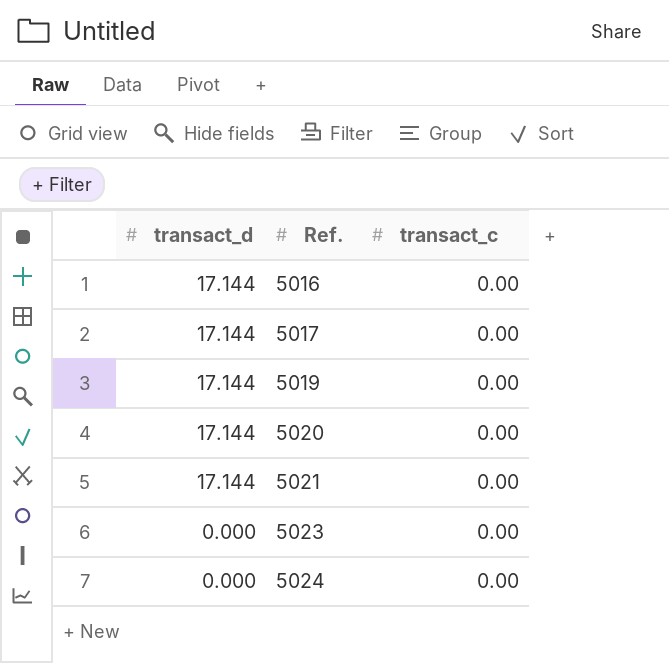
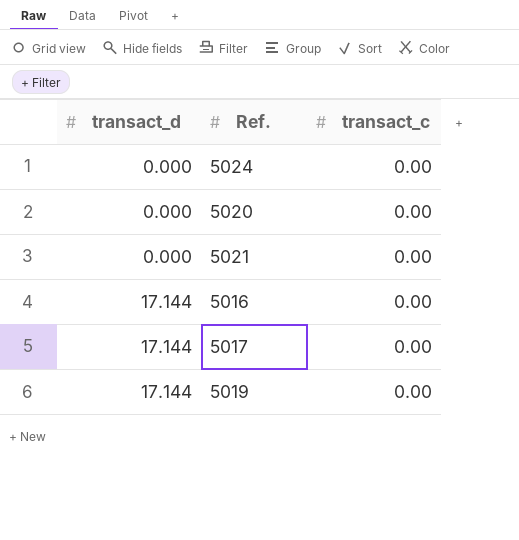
row order: transact_d descending -> transact_d ascending
row 5023: 0.000 | 0.00 -> none
5020 | transact_d: 17.144 -> 0.000
5021 | transact_d: 17.144 -> 0.000

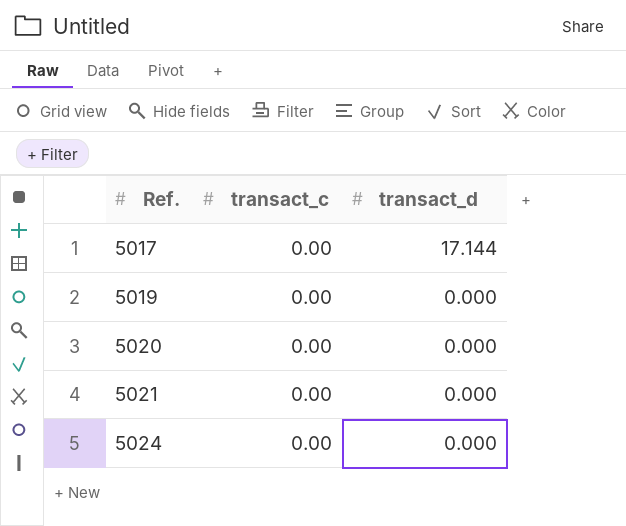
row order: transact_d ascending -> Ref. ascending
column transact_d | position: 1 -> 3
row 5016: 17.144 | 0.00 -> none
5019 | transact_d: 17.144 -> 0.000

